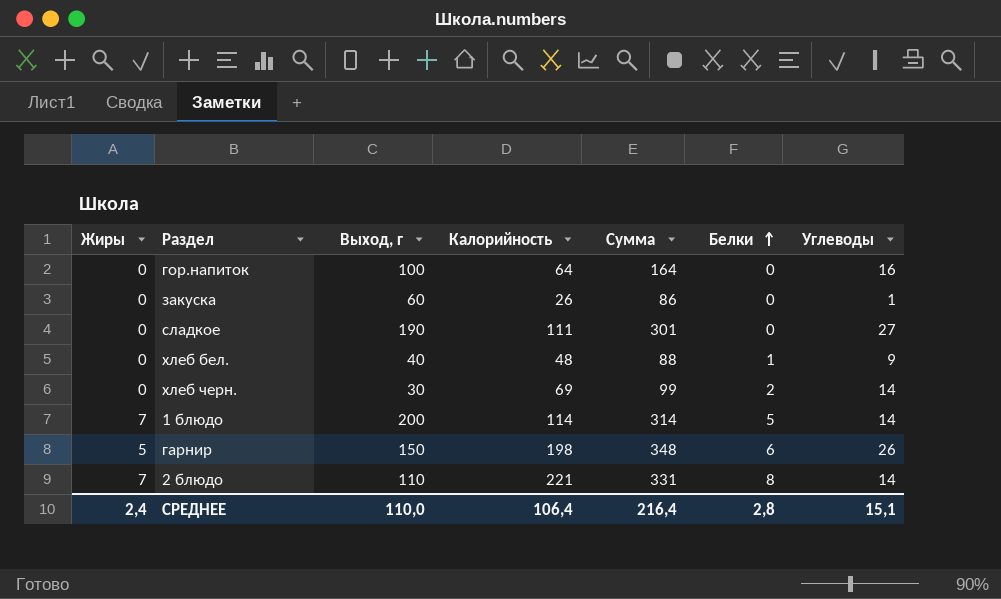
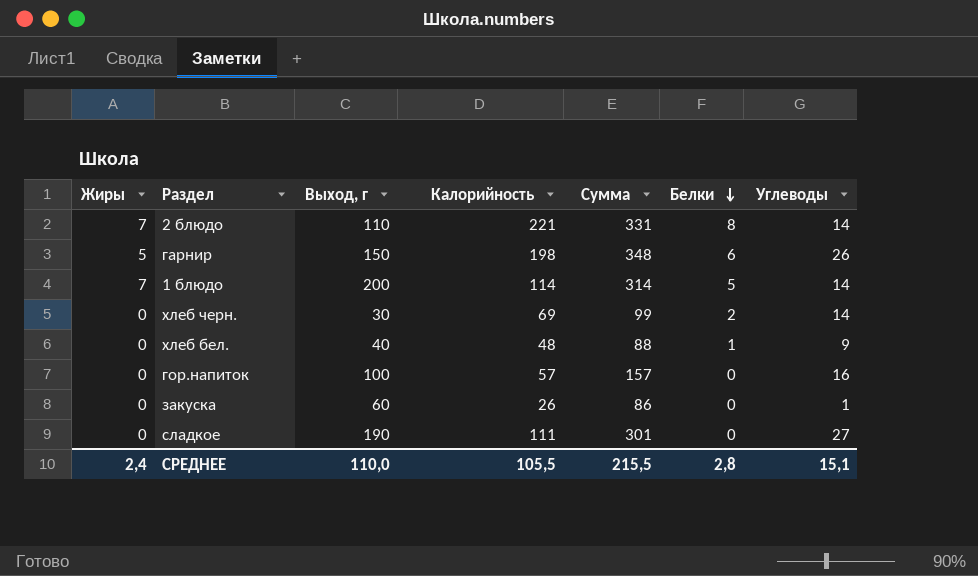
row order: Белки ascending -> Белки descending
гор.напиток | Калорийность: 64 -> 57
гор.напиток | Сумма: 164 -> 157
СРЕДНЕЕ | Калорийность: 106,4 -> 105,5
СРЕДНЕЕ | Сумма: 216,4 -> 215,5

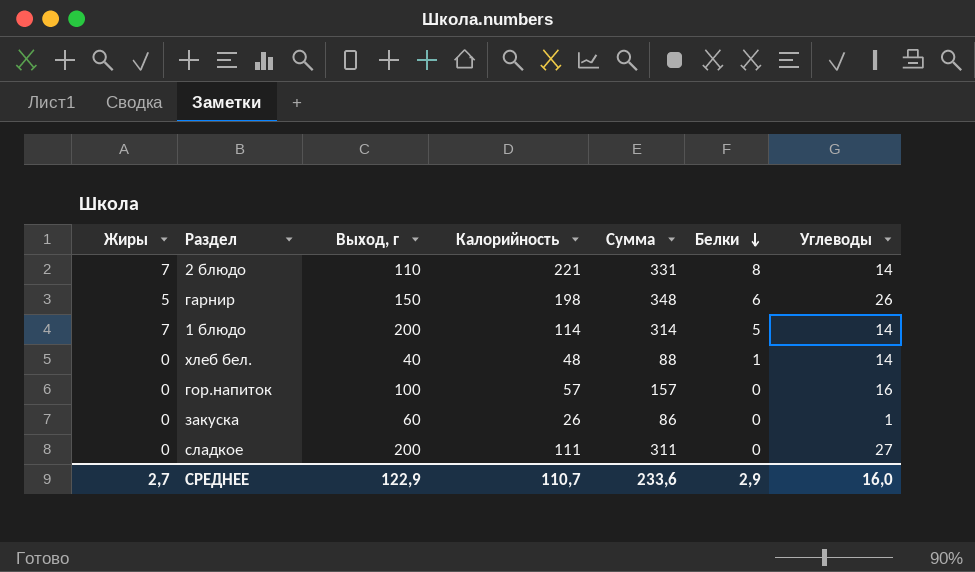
row хлеб черн.: 0 | 30 | 69 | 99 | 2 | 14 -> none
хлеб бел. | Углеводы: 9 -> 14
сладкое | Выход, г: 190 -> 200
сладкое | Сумма: 301 -> 311
СРЕДНЕЕ | Жиры: 2,4 -> 2,7
СРЕДНЕЕ | Выход, г: 110,0 -> 122,9
СРЕДНЕЕ | Калорийность: 105,5 -> 110,7
СРЕДНЕЕ | Сумма: 215,5 -> 233,6
СРЕДНЕЕ | Белки: 2,8 -> 2,9
СРЕДНЕЕ | Углеводы: 15,1 -> 16,0

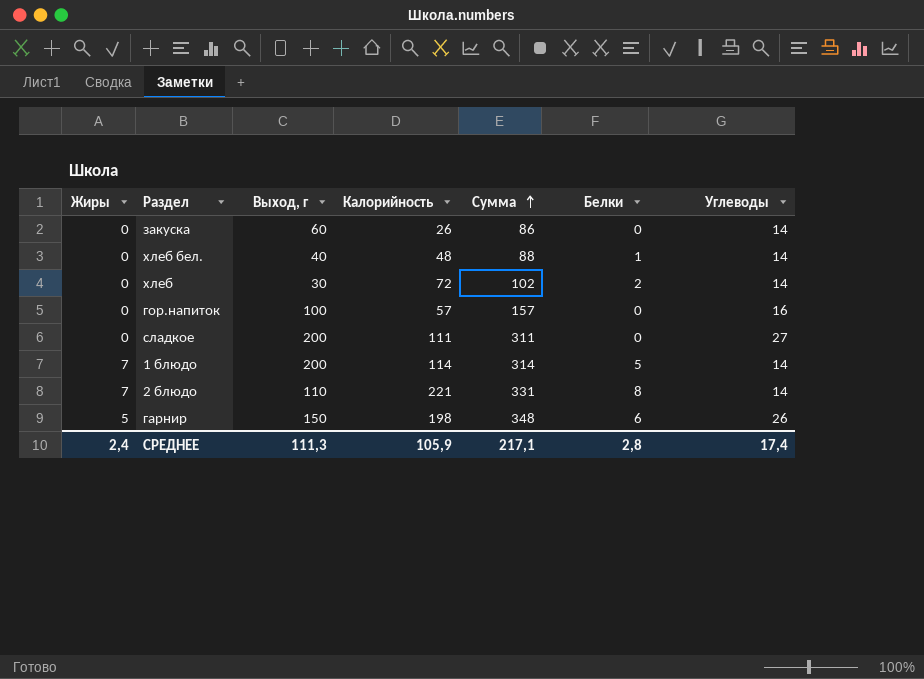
row order: Белки descending -> Сумма ascending
закуска | Углеводы: 1 -> 14
row хлеб: none -> 0 | 30 | 72 | 102 | 2 | 14
СРЕДНЕЕ | Жиры: 2,7 -> 2,4
СРЕДНЕЕ | Выход, г: 122,9 -> 111,3
СРЕДНЕЕ | Калорийность: 110,7 -> 105,9
СРЕДНЕЕ | Сумма: 233,6 -> 217,1
СРЕДНЕЕ | Белки: 2,9 -> 2,8
СРЕДНЕЕ | Углеводы: 16,0 -> 17,4

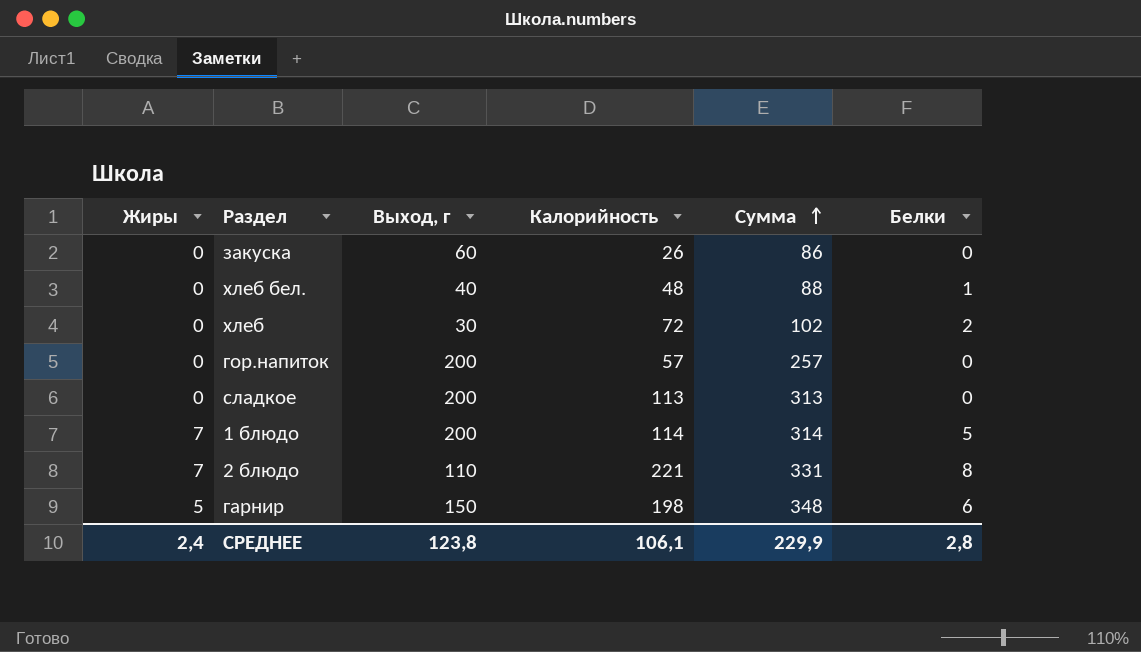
column Углеводы | position: 7 -> none
гор.напиток | Выход, г: 100 -> 200
гор.напиток | Сумма: 157 -> 257
сладкое | Калорийность: 111 -> 113
сладкое | Сумма: 311 -> 313
СРЕДНЕЕ | Выход, г: 111,3 -> 123,8
СРЕДНЕЕ | Калорийность: 105,9 -> 106,1
СРЕДНЕЕ | Сумма: 217,1 -> 229,9

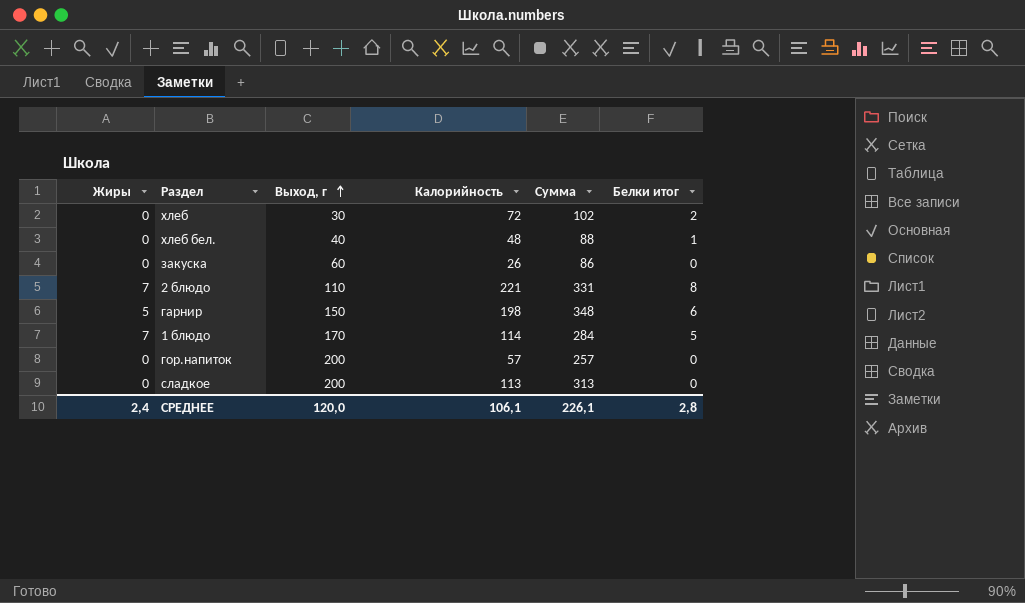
row order: Сумма ascending -> Выход, г ascending
column name: Белки -> Белки итог
1 блюдо | Выход, г: 200 -> 170
1 блюдо | Сумма: 314 -> 284
СРЕДНЕЕ | Выход, г: 123,8 -> 120,0
СРЕДНЕЕ | Сумма: 229,9 -> 226,1

